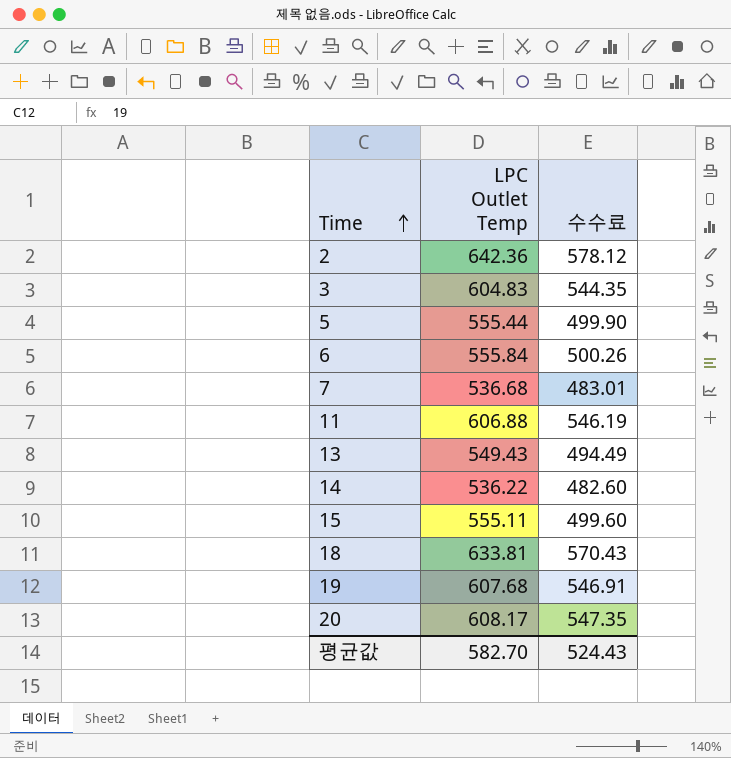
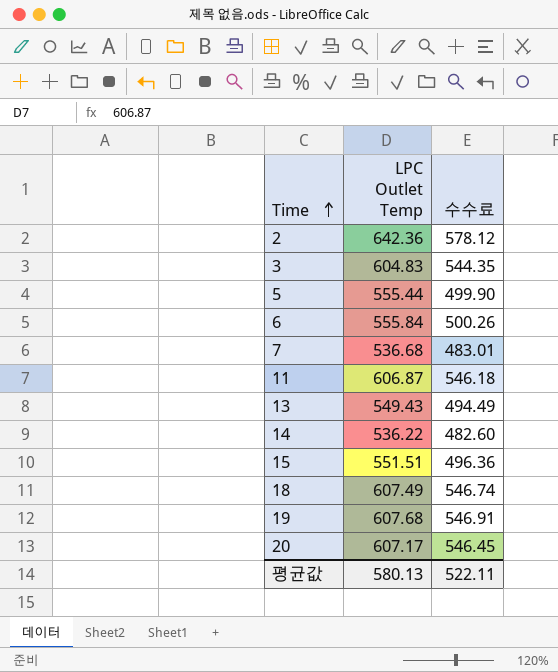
11 | LPC Outlet Temp: 606.88 -> 606.87
11 | 수수료: 546.19 -> 546.18
15 | LPC Outlet Temp: 555.11 -> 551.51
15 | 수수료: 499.60 -> 496.36
18 | LPC Outlet Temp: 633.81 -> 607.49
18 | 수수료: 570.43 -> 546.74
20 | LPC Outlet Temp: 608.17 -> 607.17
20 | 수수료: 547.35 -> 546.45
평균값 | LPC Outlet Temp: 582.70 -> 580.13
평균값 | 수수료: 524.43 -> 522.11

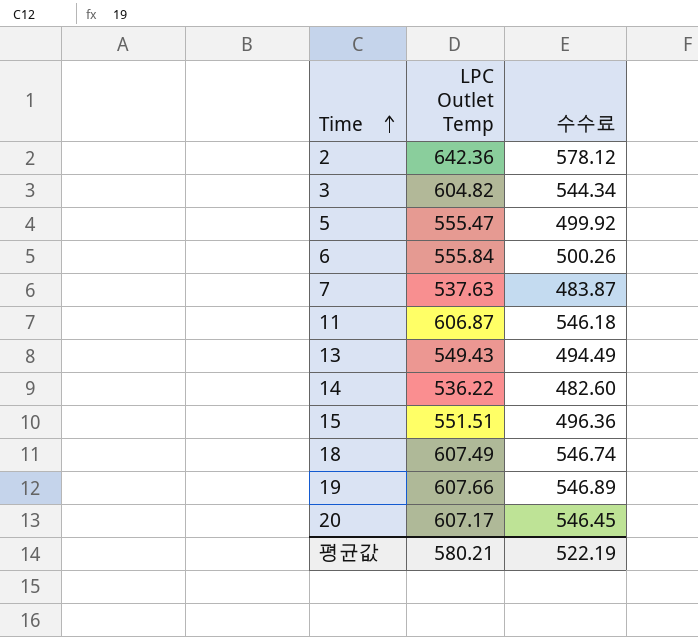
3 | LPC Outlet Temp: 604.83 -> 604.82
3 | 수수료: 544.35 -> 544.34
5 | LPC Outlet Temp: 555.44 -> 555.47
5 | 수수료: 499.90 -> 499.92
7 | LPC Outlet Temp: 536.68 -> 537.63
7 | 수수료: 483.01 -> 483.87
19 | LPC Outlet Temp: 607.68 -> 607.66
19 | 수수료: 546.91 -> 546.89
평균값 | LPC Outlet Temp: 580.13 -> 580.21
평균값 | 수수료: 522.11 -> 522.19

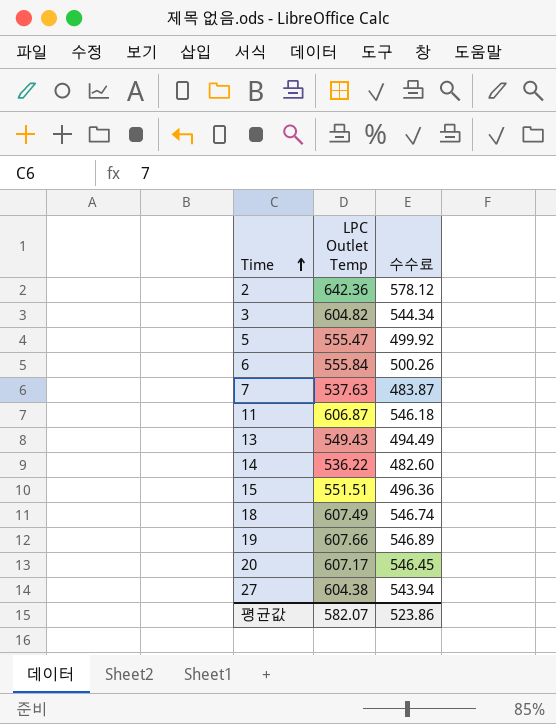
row 27: none -> 604.38 | 543.94
평균값 | LPC Outlet Temp: 580.21 -> 582.07
평균값 | 수수료: 522.19 -> 523.86

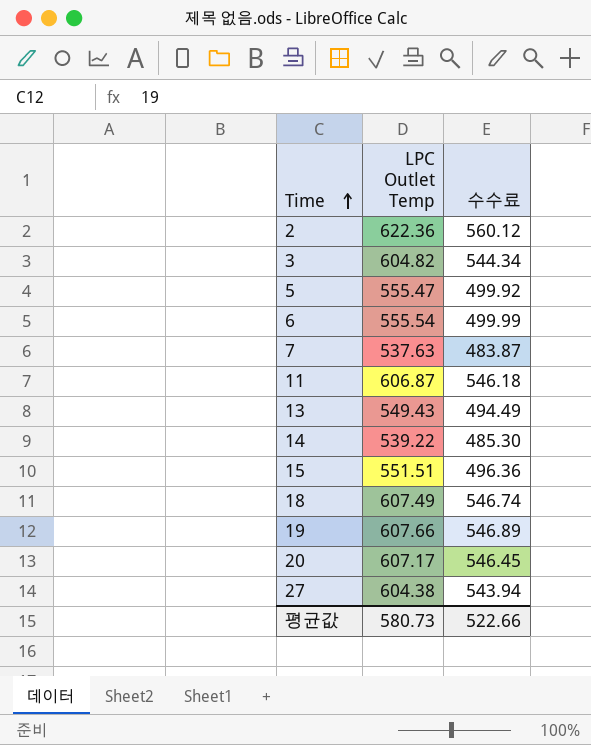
2 | LPC Outlet Temp: 642.36 -> 622.36
2 | 수수료: 578.12 -> 560.12
6 | LPC Outlet Temp: 555.84 -> 555.54
6 | 수수료: 500.26 -> 499.99
14 | LPC Outlet Temp: 536.22 -> 539.22
14 | 수수료: 482.60 -> 485.30
평균값 | LPC Outlet Temp: 582.07 -> 580.73
평균값 | 수수료: 523.86 -> 522.66

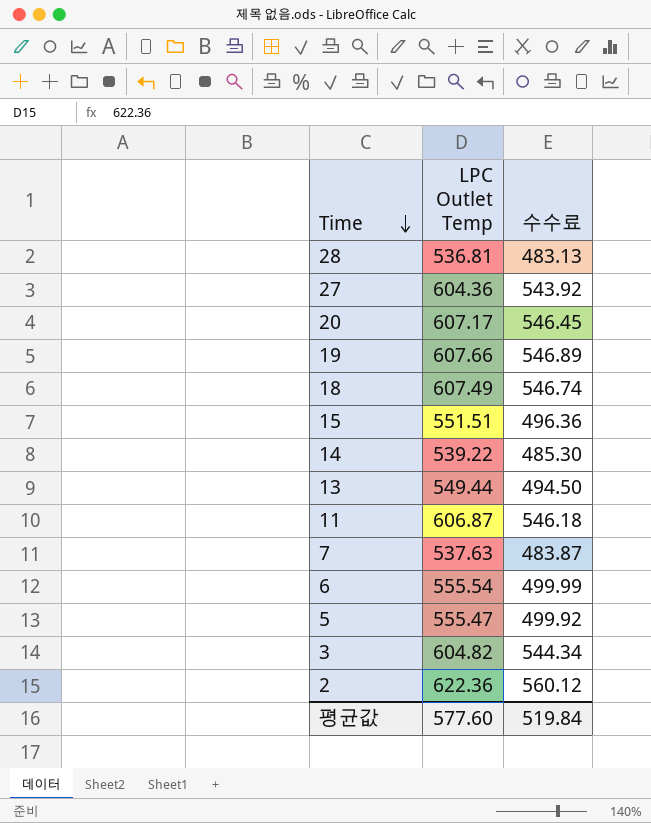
row order: Time ascending -> Time descending
row 28: none -> 536.81 | 483.13
27 | LPC Outlet Temp: 604.38 -> 604.36
27 | 수수료: 543.94 -> 543.92
13 | LPC Outlet Temp: 549.43 -> 549.44
13 | 수수료: 494.49 -> 494.50
평균값 | LPC Outlet Temp: 580.73 -> 577.60
평균값 | 수수료: 522.66 -> 519.84

